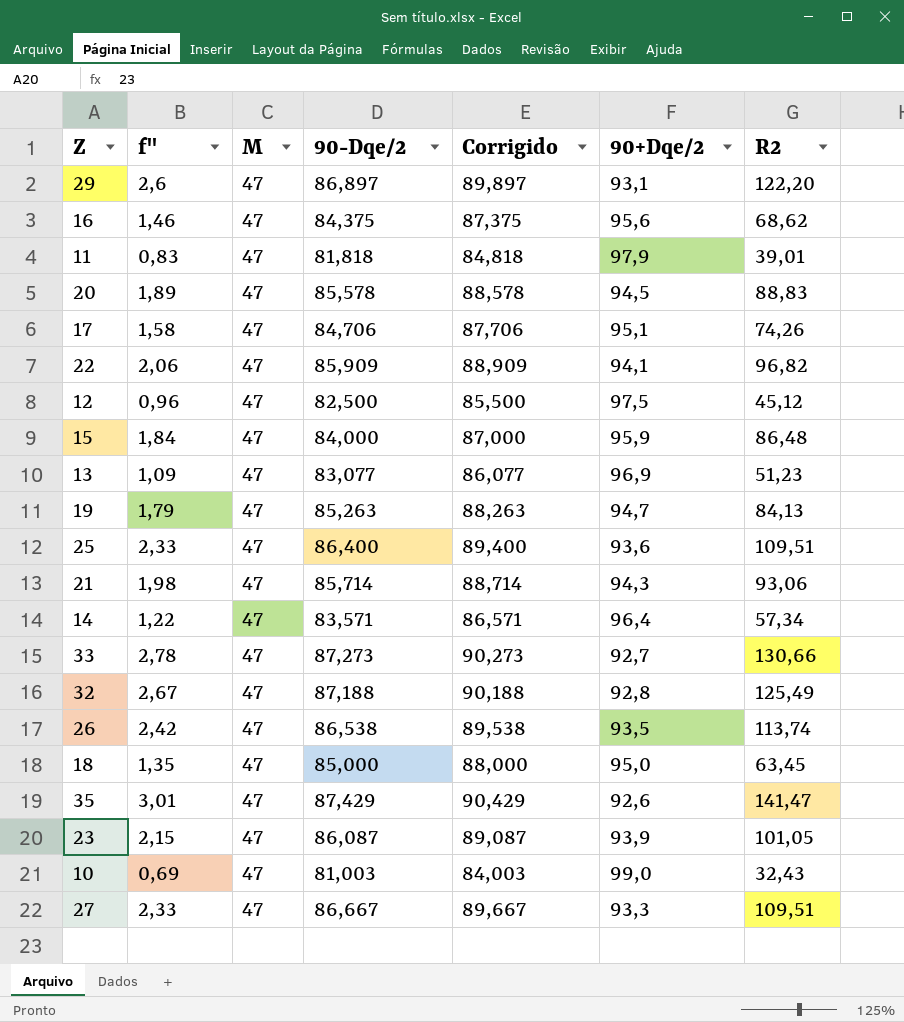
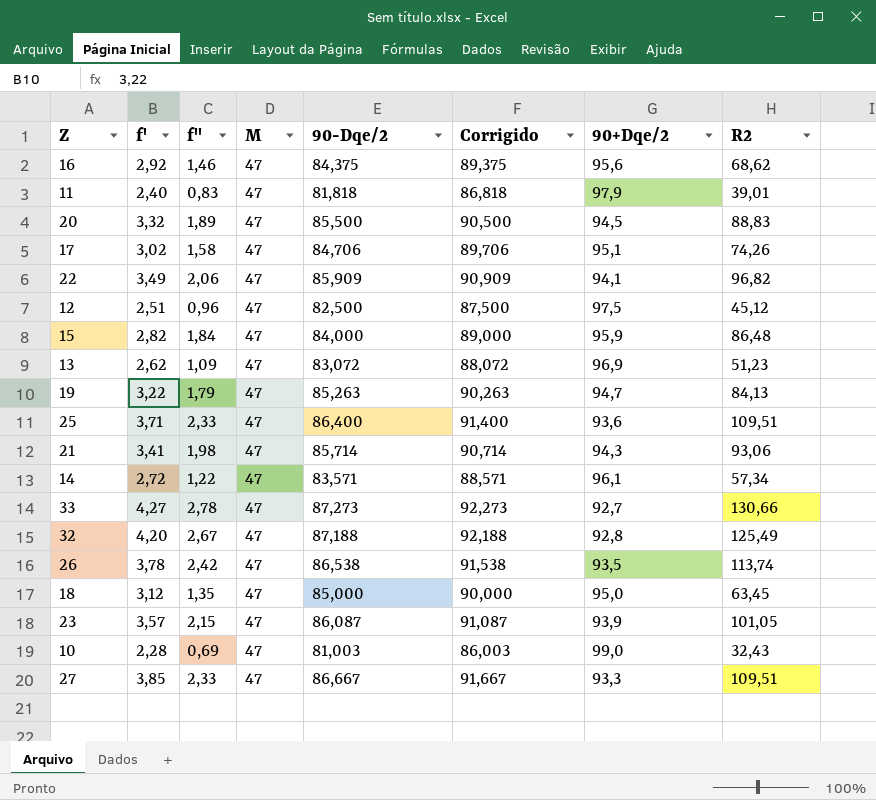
column f' | position: none -> 2
column Corrigido | formula: [90-Dqe/2] + 3 -> [90-Dqe/2] + 5
row 29: 2,6 | 47 | 86,897 | 89,897 | 93,1 | 122,20 -> none
row 35: 3,01 | 47 | 87,429 | 90,429 | 92,6 | 141,47 -> none
20 | 90-Dqe/2: 85,578 -> 85,500
13 | 90-Dqe/2: 83,077 -> 83,072
14 | 90+Dqe/2: 96,4 -> 96,1

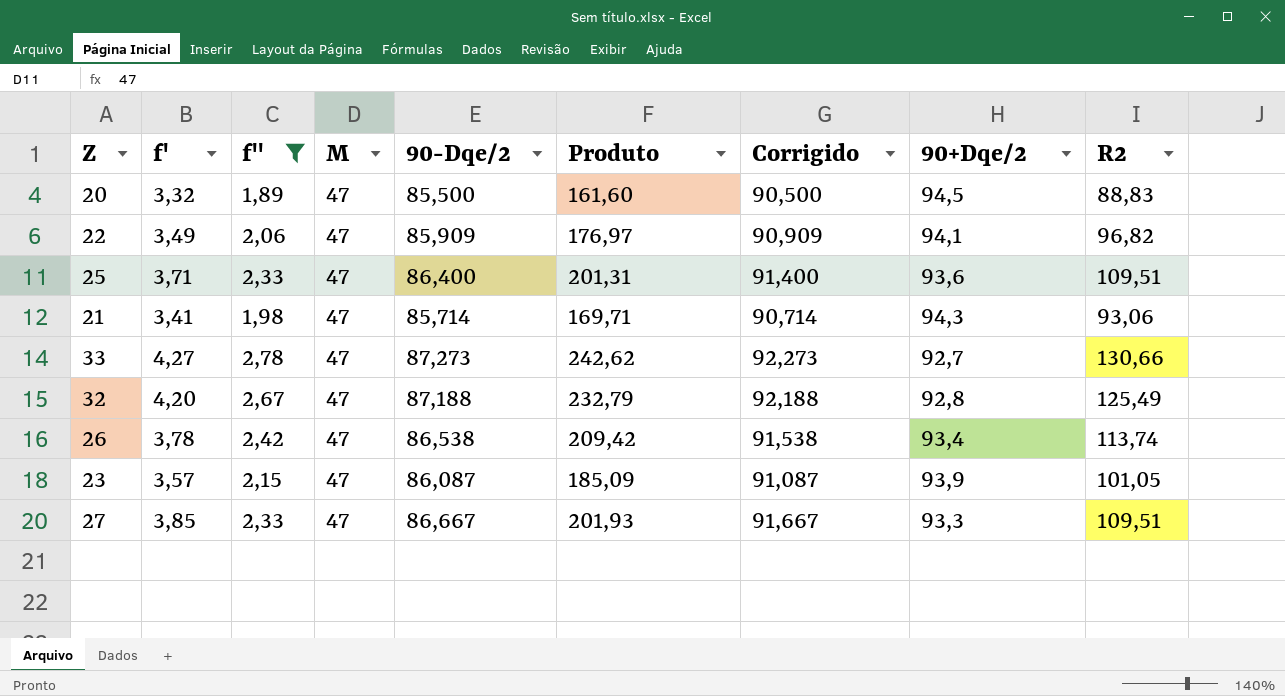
filter: none -> f'' >= 1,89
column Produto | formula: none -> [f''] * [90-Dqe/2]
26 | 90+Dqe/2: 93,5 -> 93,4

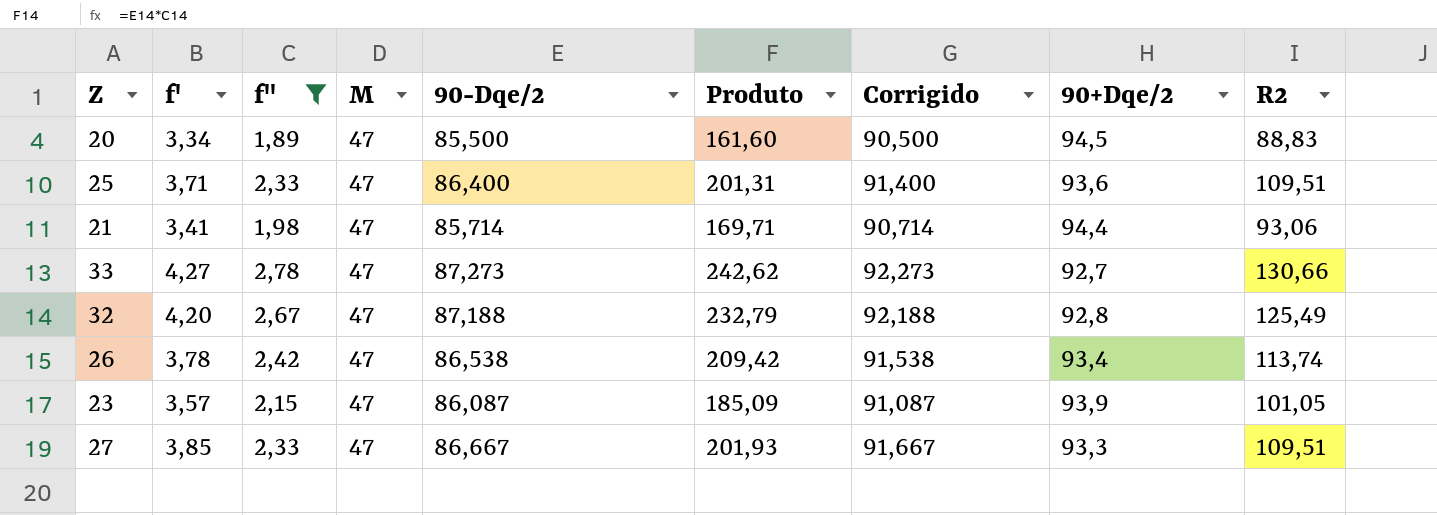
row 22: 3,49 | 2,06 | 47 | 85,909 | 176,97 | 90,909 | 94,1 | 96,82 -> none
20 | f': 3,32 -> 3,34
21 | 90+Dqe/2: 94,3 -> 94,4

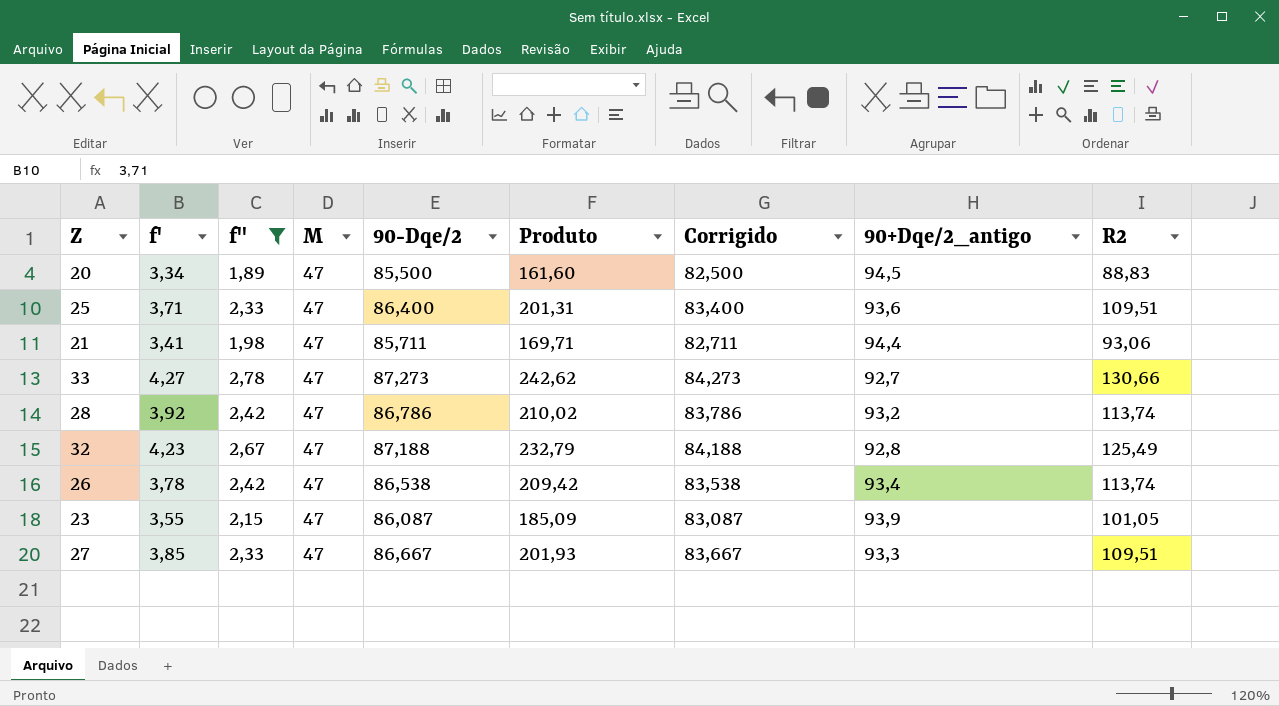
column Corrigido | formula: [90-Dqe/2] + 5 -> [90-Dqe/2] - 3
column name: 90+Dqe/2 -> 90+Dqe/2_antigo
21 | 90-Dqe/2: 85,714 -> 85,711
row 28: none -> 3,92 | 2,42 | 47 | 86,786 | 210,02 | 83,786 | 93,2 | 113,74
32 | f': 4,20 -> 4,23
23 | f': 3,57 -> 3,55

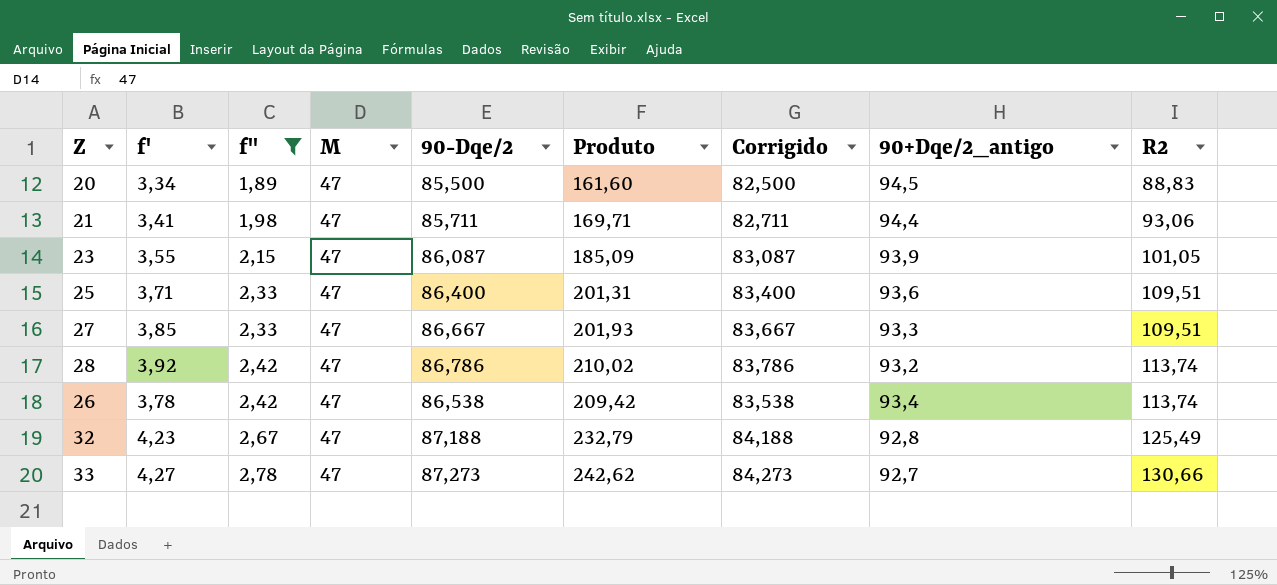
row order: none -> f'' ascending

